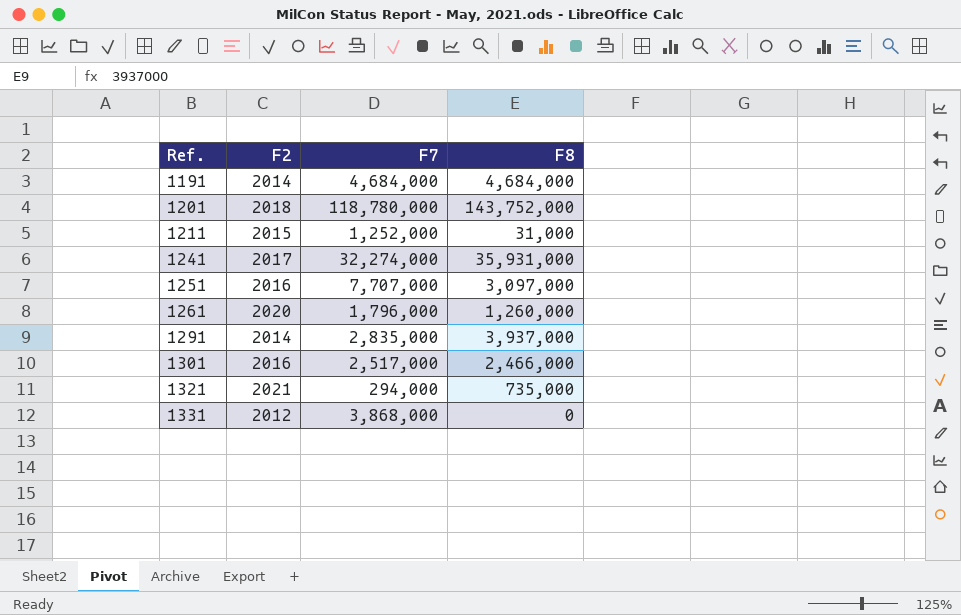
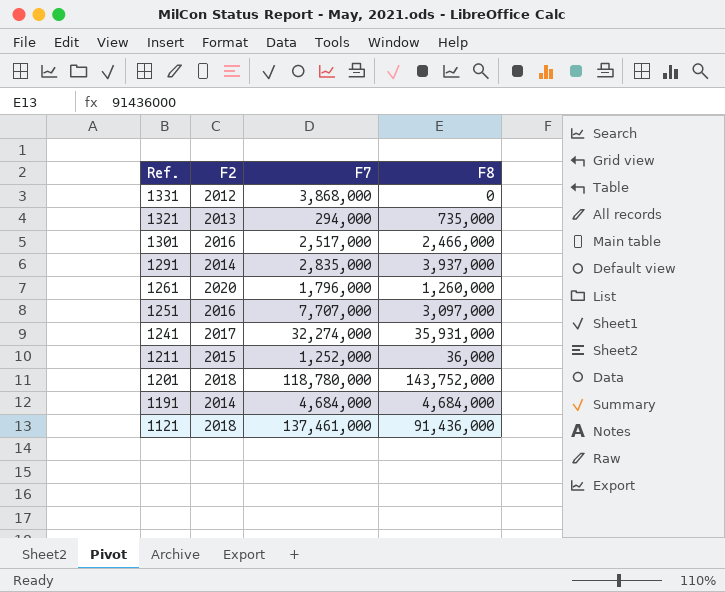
row order: Ref. ascending -> Ref. descending
1321 | F2: 2021 -> 2013
1211 | F8: 31,000 -> 36,000
row 1121: none -> 2018 | 137,461,000 | 91,436,000

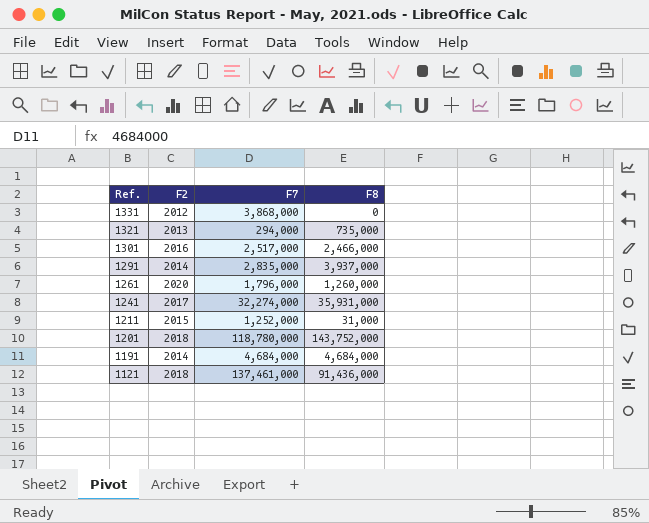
row 1251: 2016 | 7,707,000 | 3,097,000 -> none
1211 | F8: 36,000 -> 31,000

